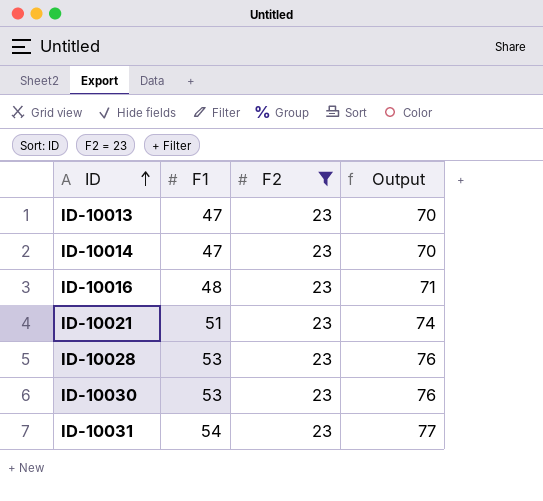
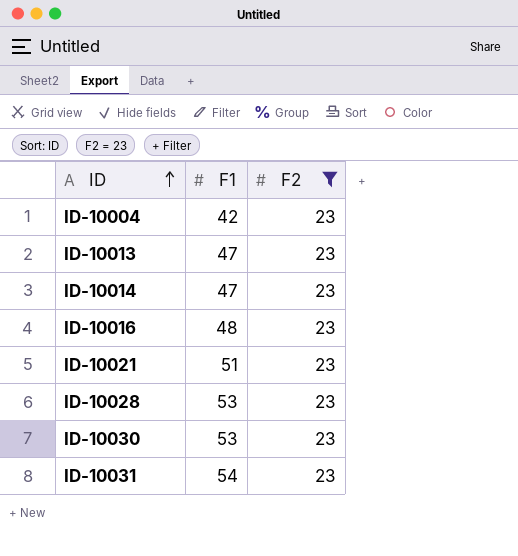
column Output | formula: [F1] + [F2] -> none
row ID-10004: none -> 42 | 23

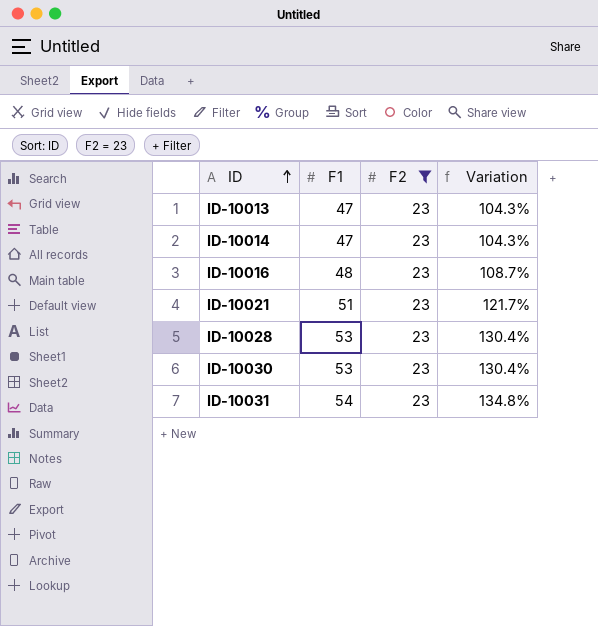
column Variation | formula: none -> ([F1] - [F2]) / [F2]
row ID-10004: 42 | 23 -> none

